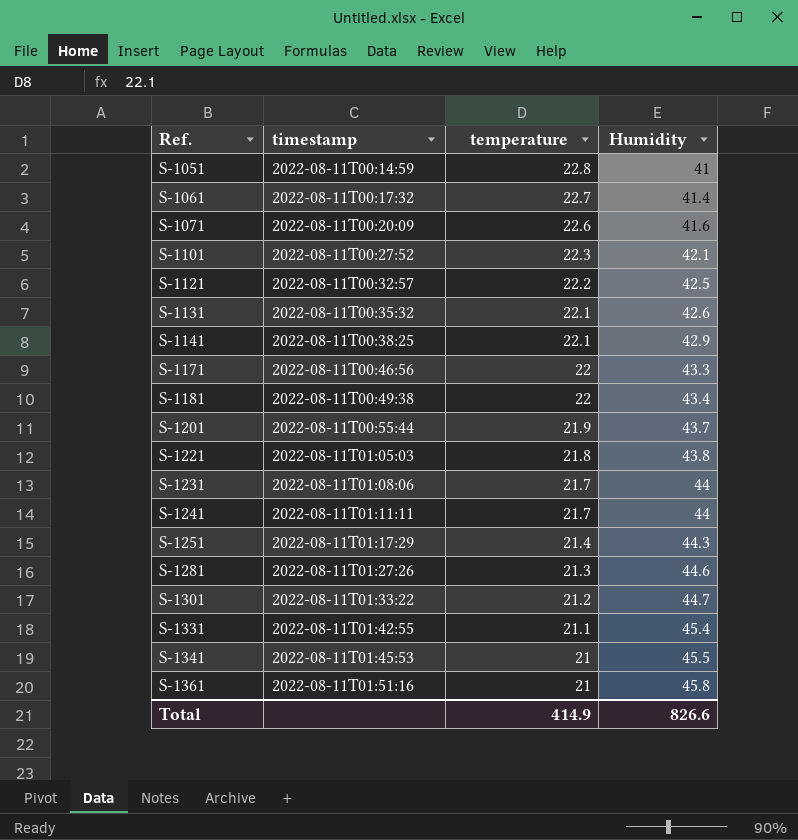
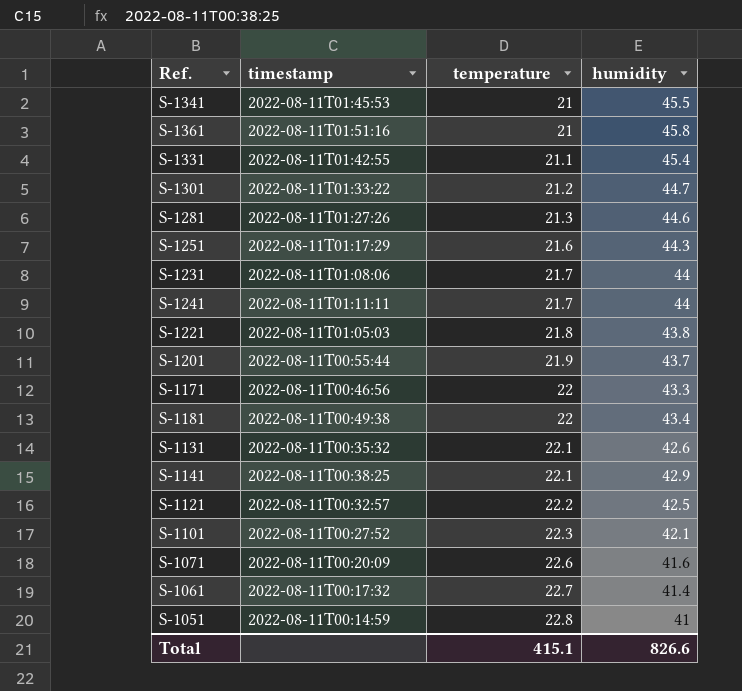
row order: Ref. ascending -> temperature ascending
column name: Humidity -> humidity
S-1251 | temperature: 21.4 -> 21.6
Total | temperature: 414.9 -> 415.1

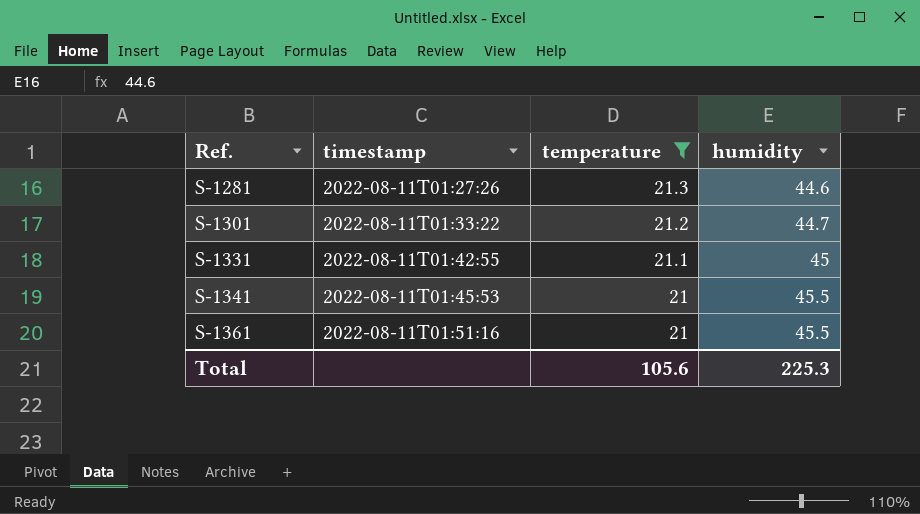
filter: none -> temperature <= 21.3
row order: temperature ascending -> Ref. ascending
S-1331 | humidity: 45.4 -> 45
S-1361 | humidity: 45.8 -> 45.5
Total | temperature: 415.1 -> 105.6
Total | humidity: 826.6 -> 225.3

